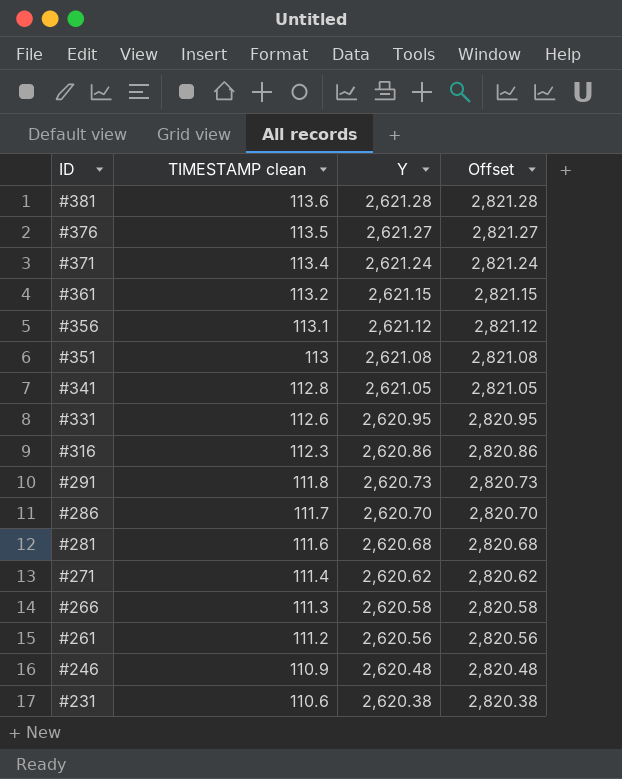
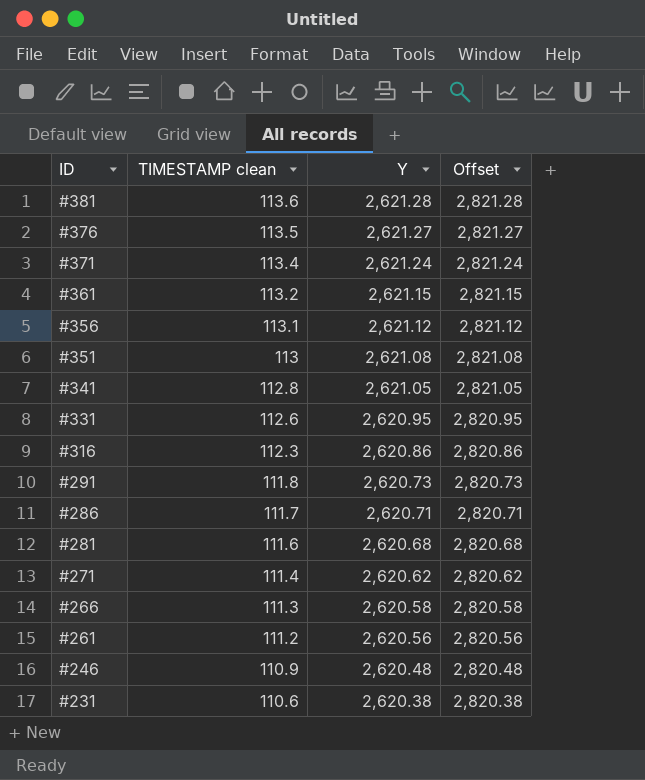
#286 | Y: 2,620.70 -> 2,620.71
#286 | Offset: 2,820.70 -> 2,820.71

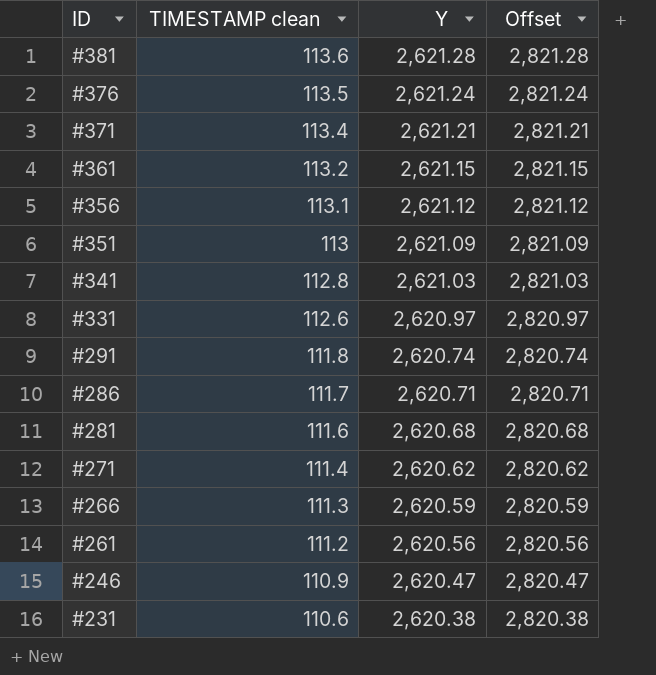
row #316: 112.3 | 2,620.86 | 2,820.86 -> none
#376 | Y: 2,621.27 -> 2,621.24
#376 | Offset: 2,821.27 -> 2,821.24
#371 | Y: 2,621.24 -> 2,621.21
#371 | Offset: 2,821.24 -> 2,821.21
#351 | Y: 2,621.08 -> 2,621.09
#351 | Offset: 2,821.08 -> 2,821.09
#341 | Y: 2,621.05 -> 2,621.03
#341 | Offset: 2,821.05 -> 2,821.03
#331 | Y: 2,620.95 -> 2,620.97
#331 | Offset: 2,820.95 -> 2,820.97
#291 | Y: 2,620.73 -> 2,620.74
#291 | Offset: 2,820.73 -> 2,820.74
#266 | Y: 2,620.58 -> 2,620.59
#266 | Offset: 2,820.58 -> 2,820.59
#246 | Y: 2,620.48 -> 2,620.47
#246 | Offset: 2,820.48 -> 2,820.47

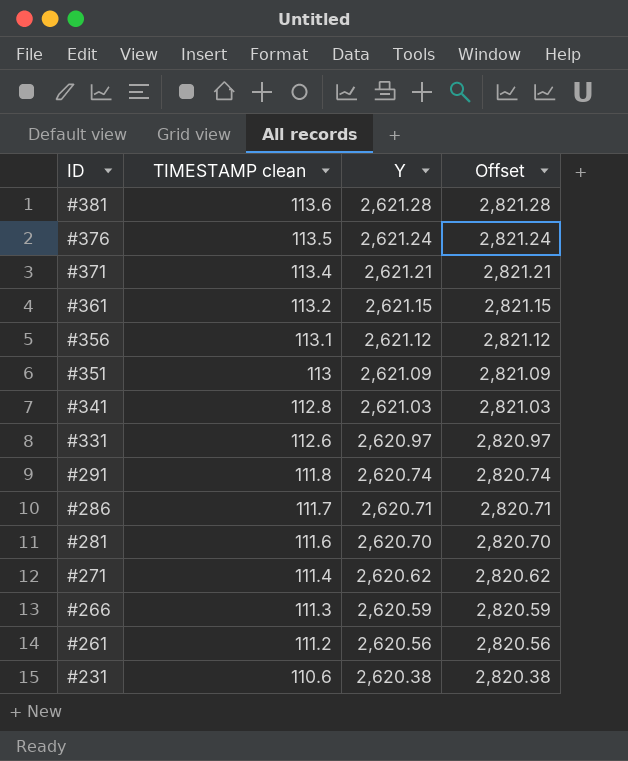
row #246: 110.9 | 2,620.47 | 2,820.47 -> none
#281 | Y: 2,620.68 -> 2,620.70
#281 | Offset: 2,820.68 -> 2,820.70

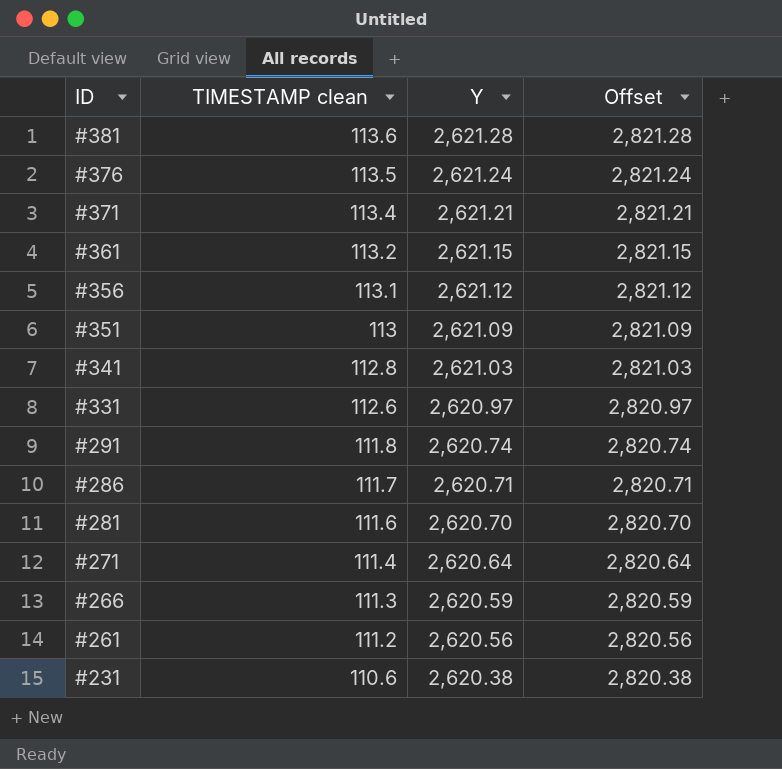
#271 | Y: 2,620.62 -> 2,620.64
#271 | Offset: 2,820.62 -> 2,820.64

